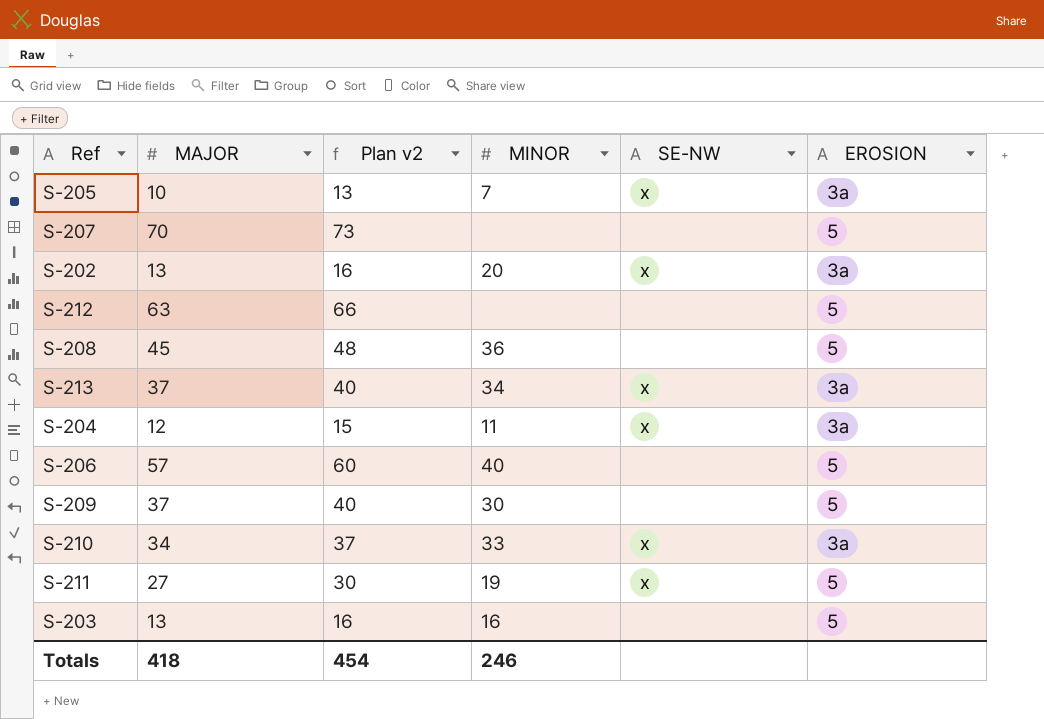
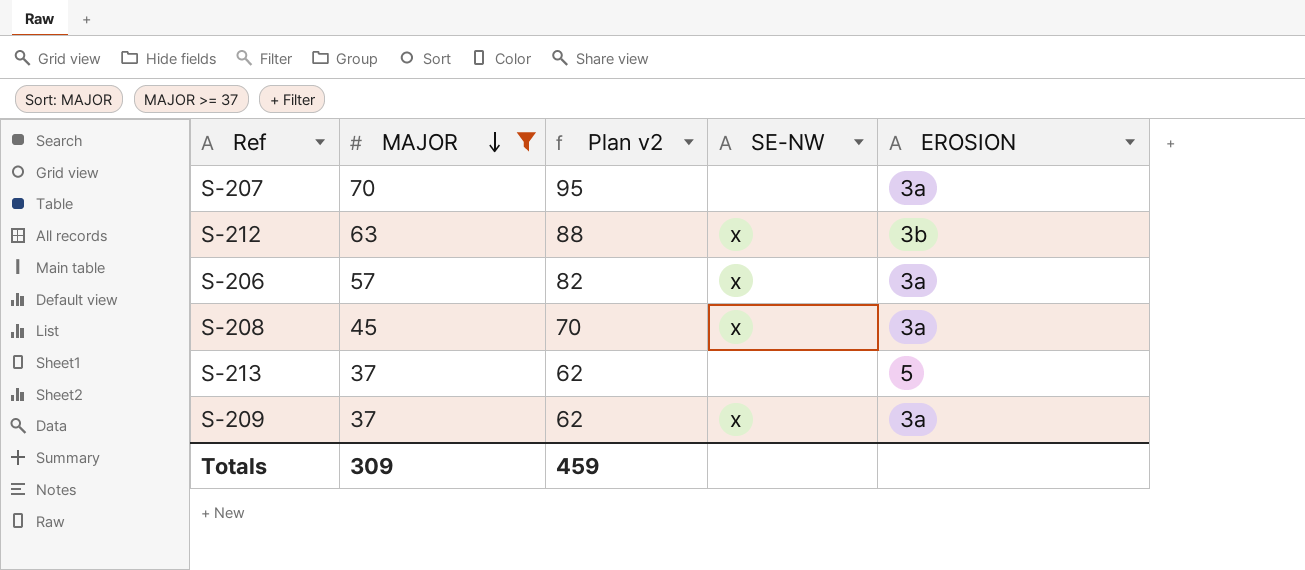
filter: none -> MAJOR >= 37
row order: none -> MAJOR descending
column MINOR | position: 4 -> none
column Plan v2 | formula: [MAJOR] + 3 -> [MAJOR] + 25
S-207 | EROSION: 5 -> 3a
S-212 | SE-NW: none -> x
S-212 | EROSION: 5 -> 3b
S-206 | SE-NW: none -> x
S-206 | EROSION: 5 -> 3a
S-208 | SE-NW: none -> x
S-208 | EROSION: 5 -> 3a
S-213 | SE-NW: x -> none
S-213 | EROSION: 3a -> 5
S-209 | SE-NW: none -> x
S-209 | EROSION: 5 -> 3a
Totals | MAJOR: 418 -> 309
Totals | Plan v2: 454 -> 459

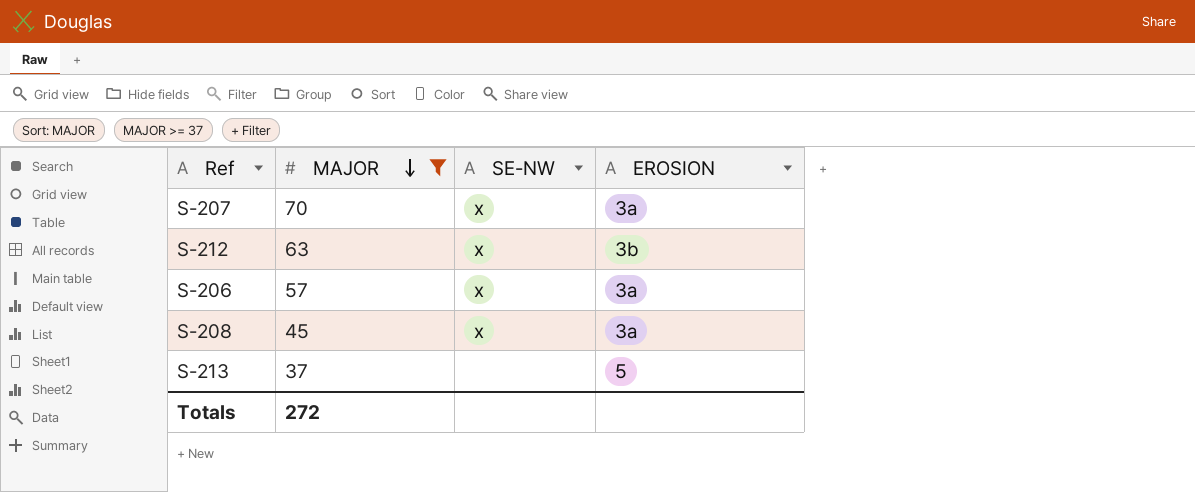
column Plan v2 | formula: [MAJOR] + 25 -> none
row S-209: 37 | 62 | x | 3a -> none
S-207 | SE-NW: none -> x
Totals | MAJOR: 309 -> 272

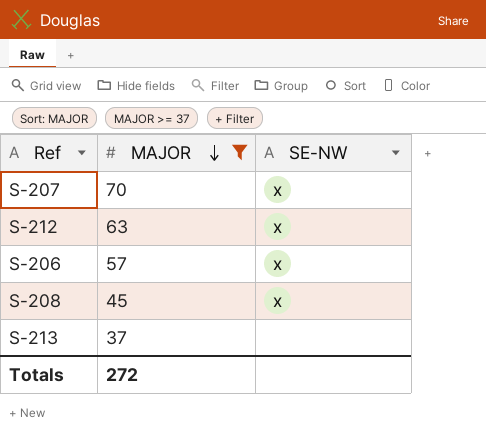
column EROSION | position: 4 -> none

